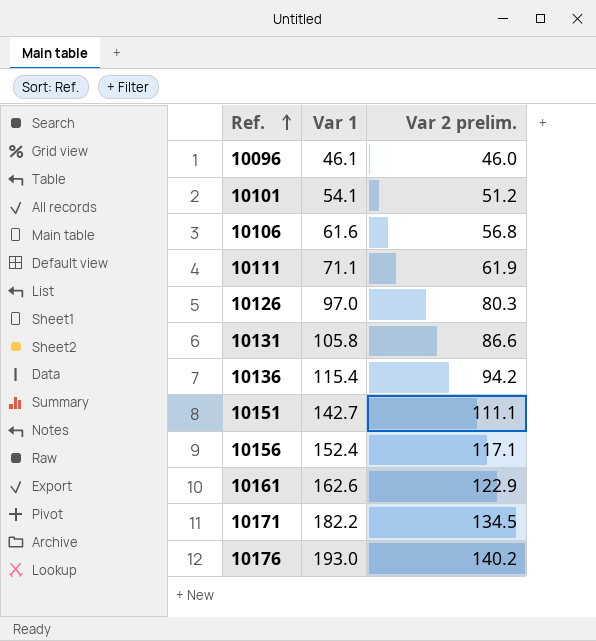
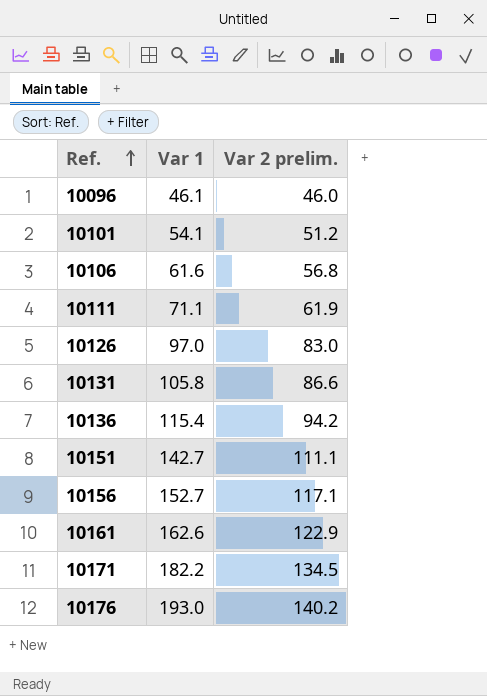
10126 | Var 2 prelim.: 80.3 -> 83.0
10156 | Var 1: 152.4 -> 152.7

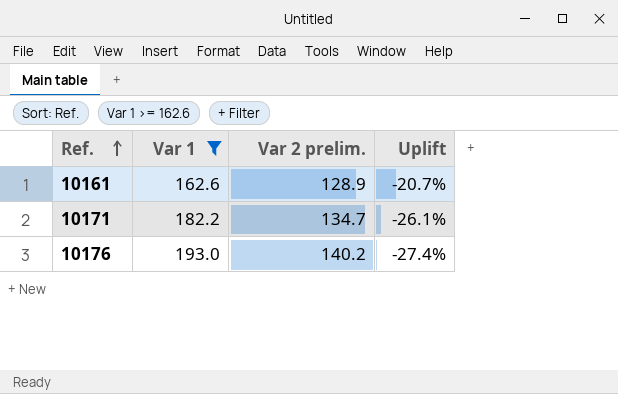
filter: none -> Var 1 >= 162.6
column Uplift | formula: none -> ([Var 2 prelim.] - [Var 1]) / [Var 1]
10161 | Var 2 prelim.: 122.9 -> 128.9
10171 | Var 2 prelim.: 134.5 -> 134.7

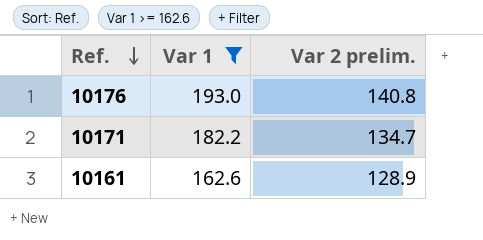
row order: Ref. ascending -> Ref. descending
column Uplift | formula: ([Var 2 prelim.] - [Var 1]) / [Var 1] -> none
10176 | Var 2 prelim.: 140.2 -> 140.8

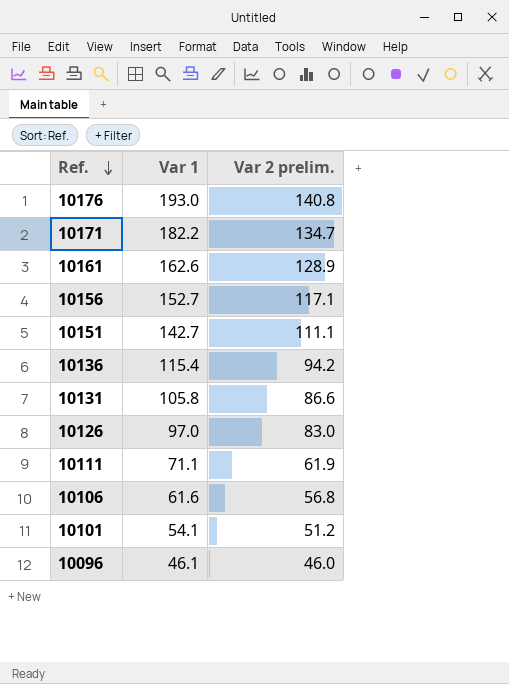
filter: Var 1 >= 162.6 -> none

